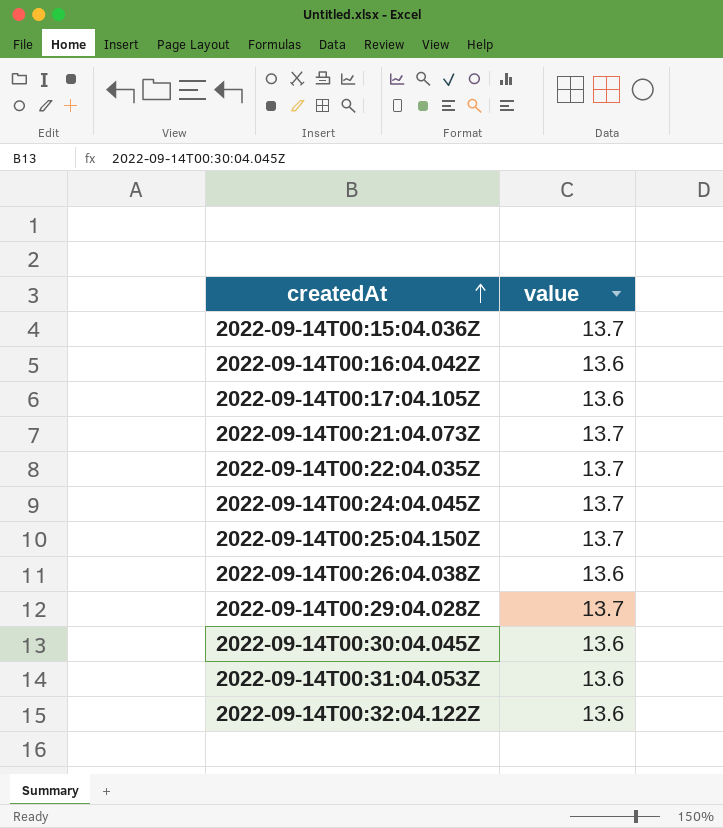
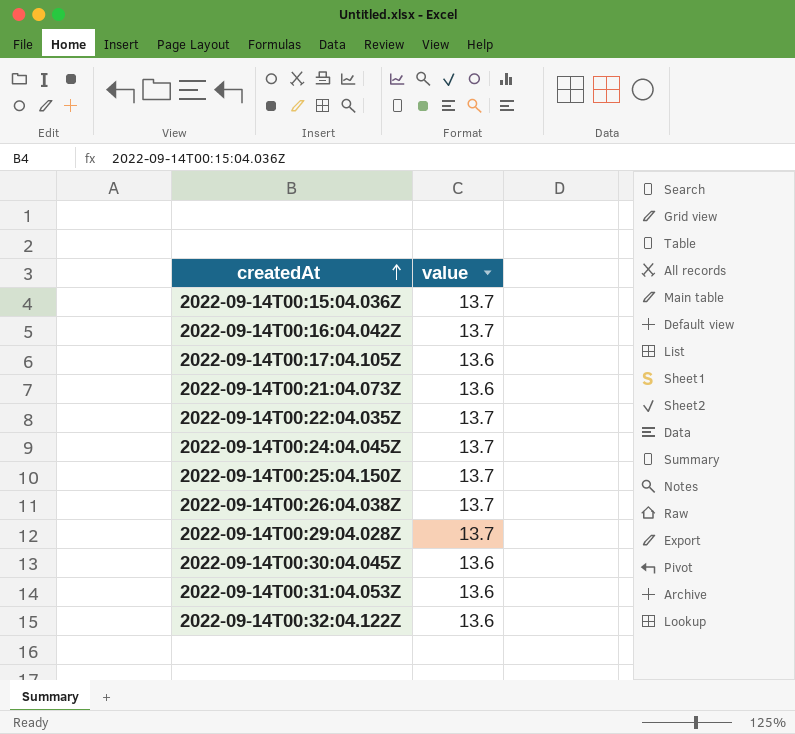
2022-09-14T00:16:04.042Z | value: 13.6 -> 13.7
2022-09-14T00:21:04.073Z | value: 13.7 -> 13.6
2022-09-14T00:26:04.038Z | value: 13.6 -> 13.7

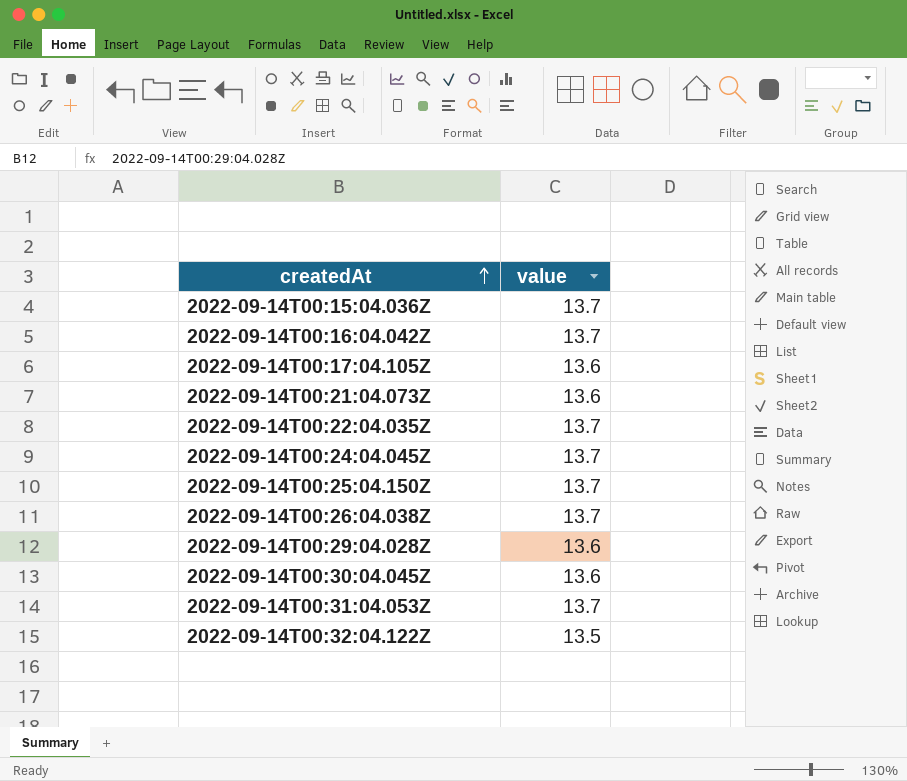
2022-09-14T00:29:04.028Z | value: 13.7 -> 13.6
2022-09-14T00:31:04.053Z | value: 13.6 -> 13.7
2022-09-14T00:32:04.122Z | value: 13.6 -> 13.5

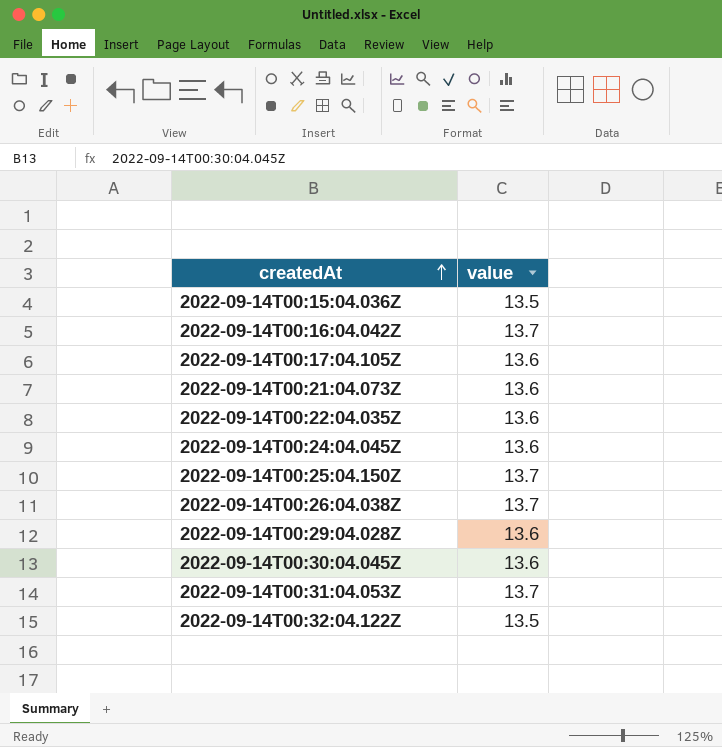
2022-09-14T00:15:04.036Z | value: 13.7 -> 13.5
2022-09-14T00:22:04.035Z | value: 13.7 -> 13.6
2022-09-14T00:24:04.045Z | value: 13.7 -> 13.6

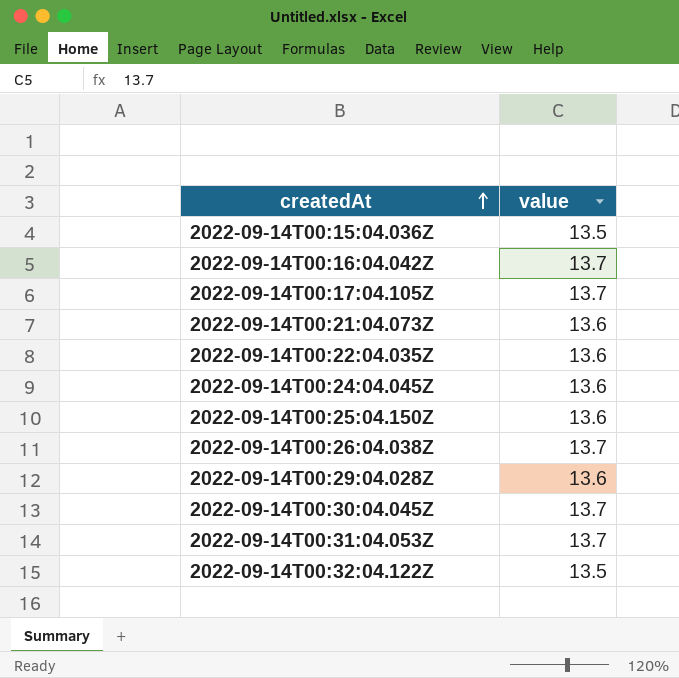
2022-09-14T00:17:04.105Z | value: 13.6 -> 13.7
2022-09-14T00:25:04.150Z | value: 13.7 -> 13.6
2022-09-14T00:30:04.045Z | value: 13.6 -> 13.7

